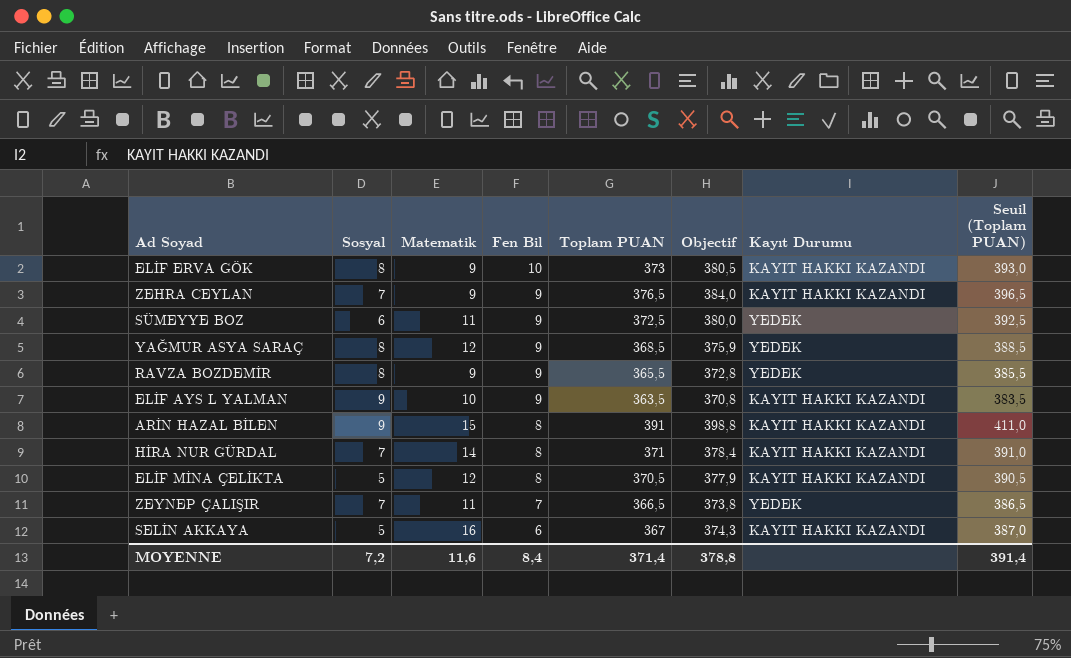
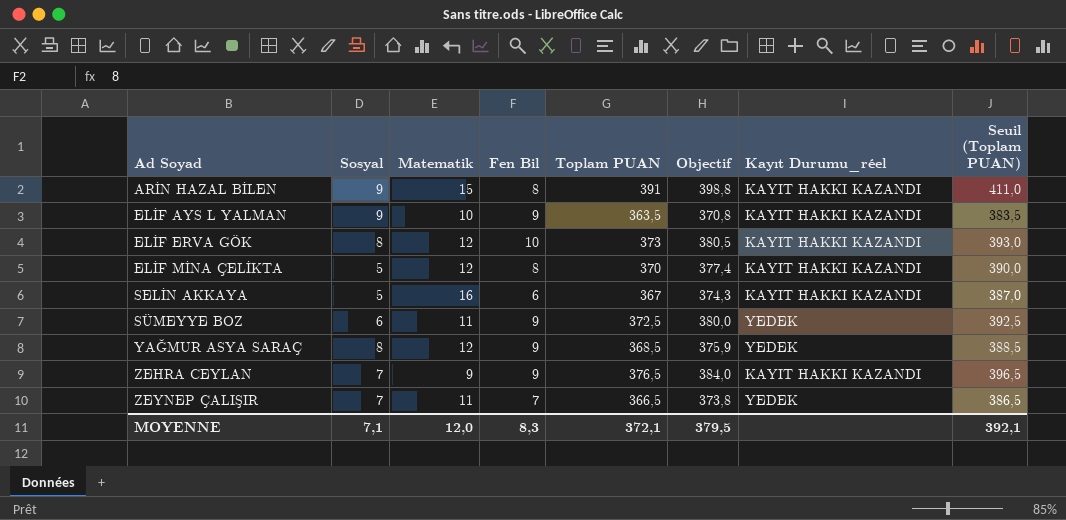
row order: Fen Bil descending -> Ad Soyad ascending
column name: Kayıt Durumu -> Kayıt Durumu_réel
row RAVZA BOZDEMİR: 8 | 9 | 9 | 365,5 | 372,8 | YEDEK | 385,5 -> none
row HİRA NUR GÜRDAL: 7 | 14 | 8 | 371 | 378,4 | KAYIT HAKKI KAZANDI | 391,0 -> none
ELİF ERVA GÖK | Matematik: 9 -> 12
ELİF MİNA ÇELİKTA | Toplam PUAN: 370,5 -> 370
ELİF MİNA ÇELİKTA | Objectif: 377,9 -> 377,4
ELİF MİNA ÇELİKTA | Seuil (Toplam PUAN): 390,5 -> 390,0
MOYENNE | Sosyal: 7,2 -> 7,1
MOYENNE | Matematik: 11,6 -> 12,0
MOYENNE | Fen Bil: 8,4 -> 8,3
MOYENNE | Toplam PUAN: 371,4 -> 372,1
MOYENNE | Objectif: 378,8 -> 379,5
MOYENNE | Seuil (Toplam PUAN): 391,4 -> 392,1

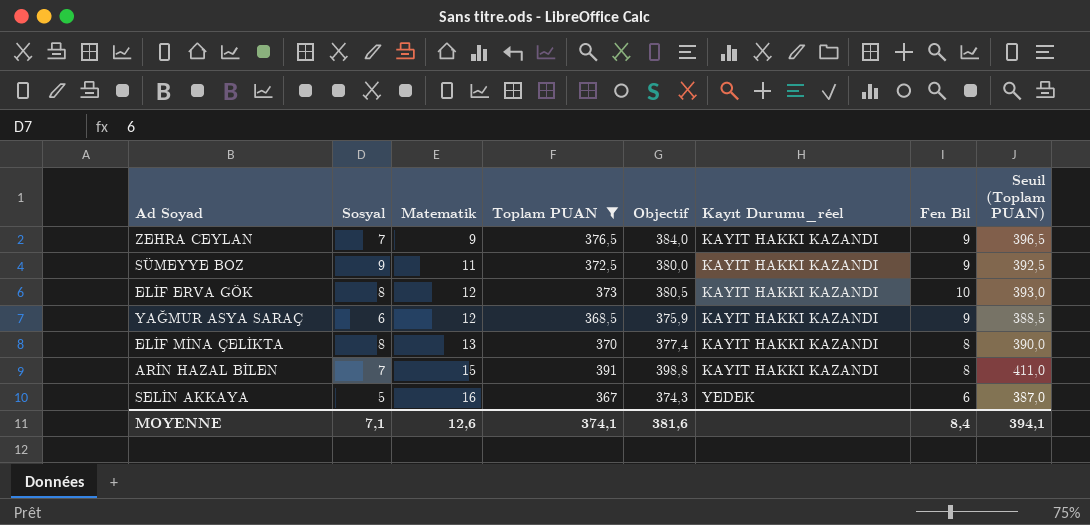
filter: none -> Toplam PUAN >= 367
row order: Ad Soyad ascending -> Matematik ascending
column Fen Bil | position: 4 -> 7
SÜMEYYE BOZ | Sosyal: 6 -> 9
SÜMEYYE BOZ | Kayıt Durumu_réel: YEDEK -> KAYIT HAKKI KAZANDI
YAĞMUR ASYA SARAÇ | Sosyal: 8 -> 6
YAĞMUR ASYA SARAÇ | Kayıt Durumu_réel: YEDEK -> KAYIT HAKKI KAZANDI
ELİF MİNA ÇELİKTA | Sosyal: 5 -> 8
ELİF MİNA ÇELİKTA | Matematik: 12 -> 13
ARİN HAZAL BİLEN | Sosyal: 9 -> 7
SELİN AKKAYA | Kayıt Durumu_réel: KAYIT HAKKI KAZANDI -> YEDEK
MOYENNE | Matematik: 12,0 -> 12,6
MOYENNE | Toplam PUAN: 372,1 -> 374,1
MOYENNE | Objectif: 379,5 -> 381,6
MOYENNE | Fen Bil: 8,3 -> 8,4
MOYENNE | Seuil (Toplam PUAN): 392,1 -> 394,1

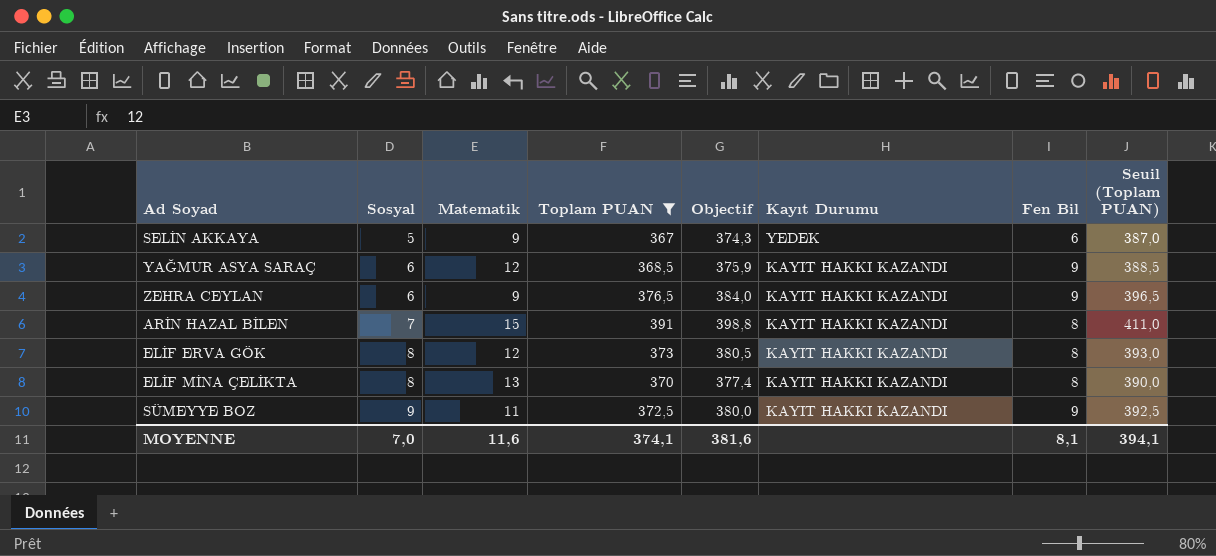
row order: Matematik ascending -> Sosyal ascending
column name: Kayıt Durumu_réel -> Kayıt Durumu
SELİN AKKAYA | Matematik: 16 -> 9
ZEHRA CEYLAN | Sosyal: 7 -> 6
ELİF ERVA GÖK | Fen Bil: 10 -> 8
MOYENNE | Sosyal: 7,1 -> 7,0
MOYENNE | Matematik: 12,6 -> 11,6
MOYENNE | Fen Bil: 8,4 -> 8,1

